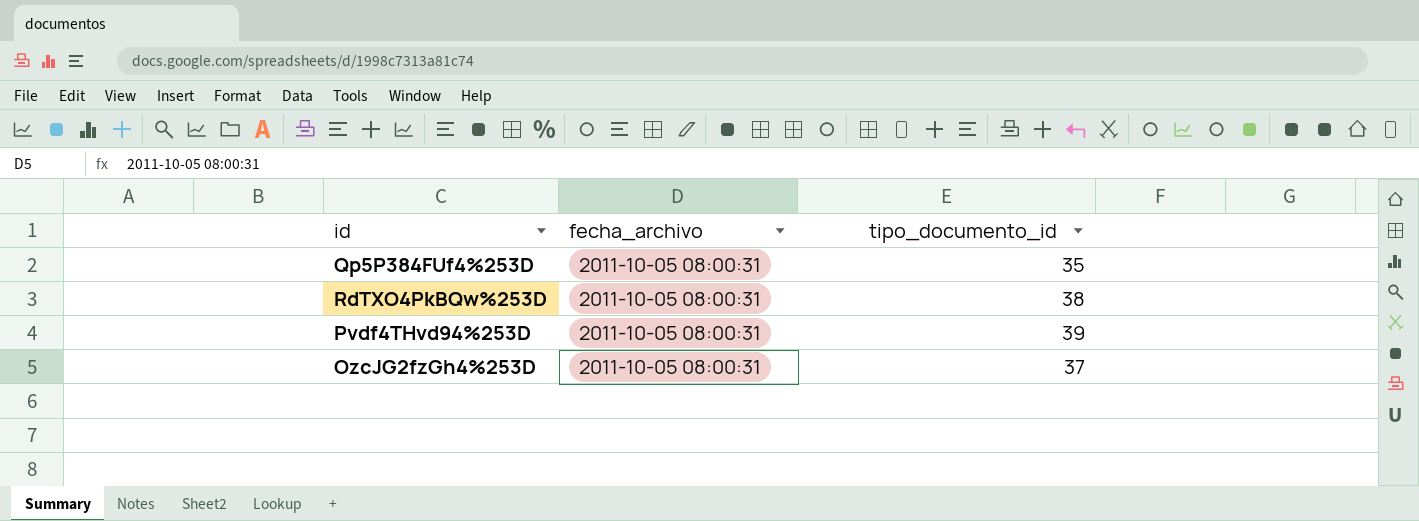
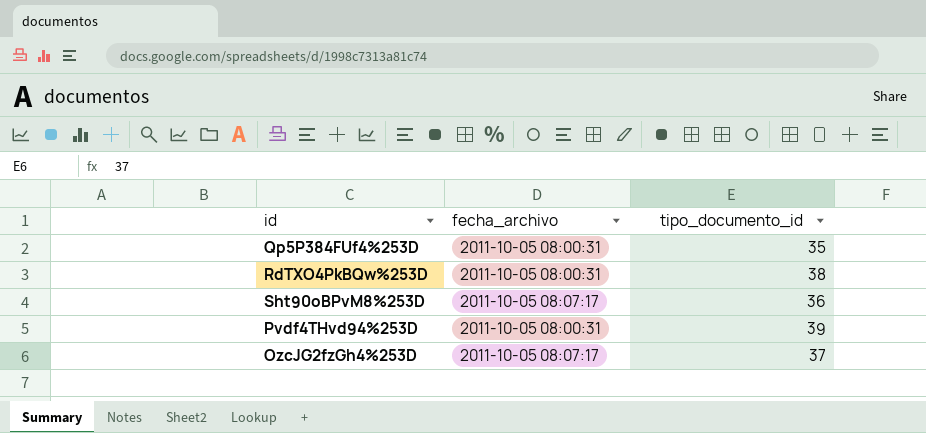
row Sht90oBPvM8%253D: none -> 2011-10-05 08:07:17 | 36
OzcJG2fzGh4%253D | fecha_archivo: 2011-10-05 08:00:31 -> 2011-10-05 08:07:17

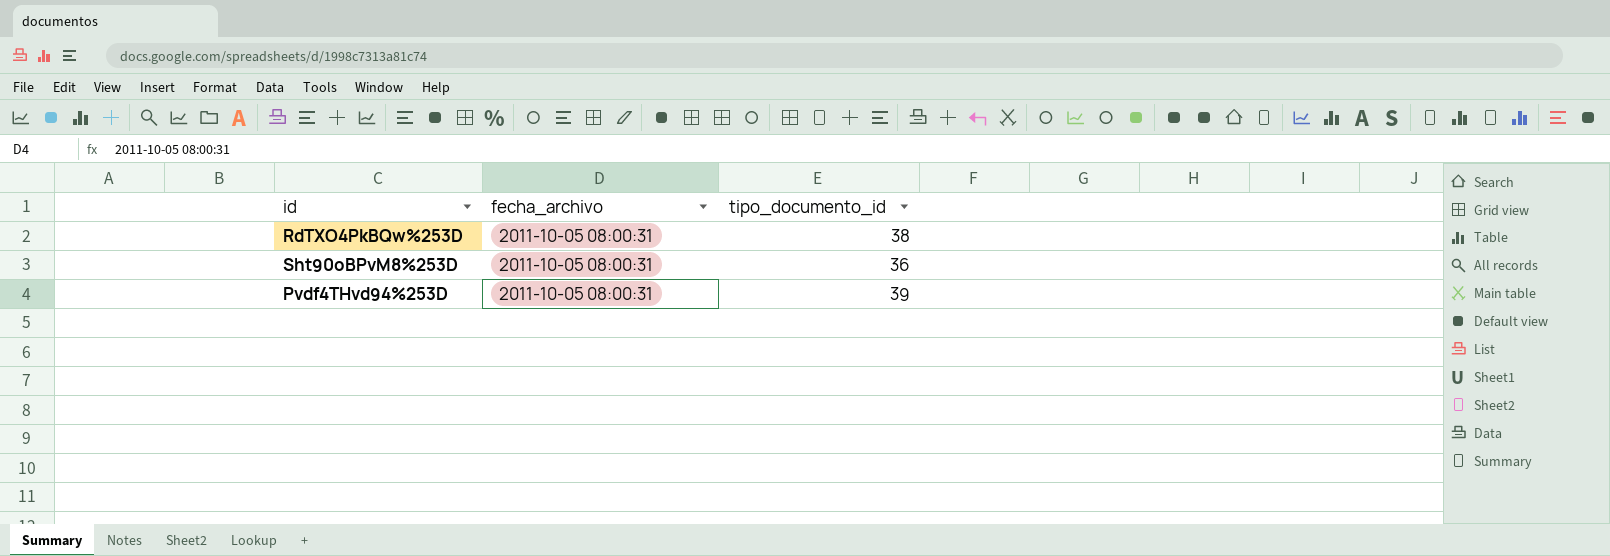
row Qp5P384FUf4%253D: 2011-10-05 08:00:31 | 35 -> none
row OzcJG2fzGh4%253D: 2011-10-05 08:07:17 | 37 -> none
Sht90oBPvM8%253D | fecha_archivo: 2011-10-05 08:07:17 -> 2011-10-05 08:00:31

